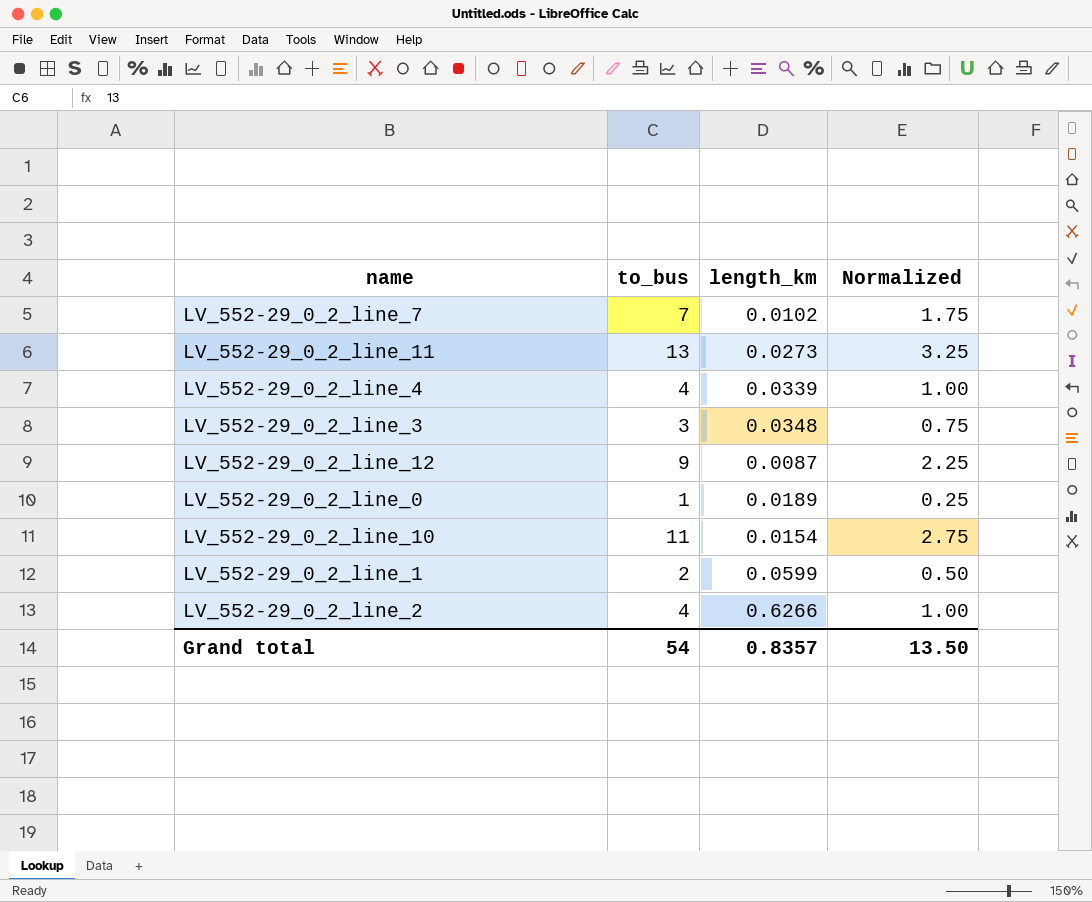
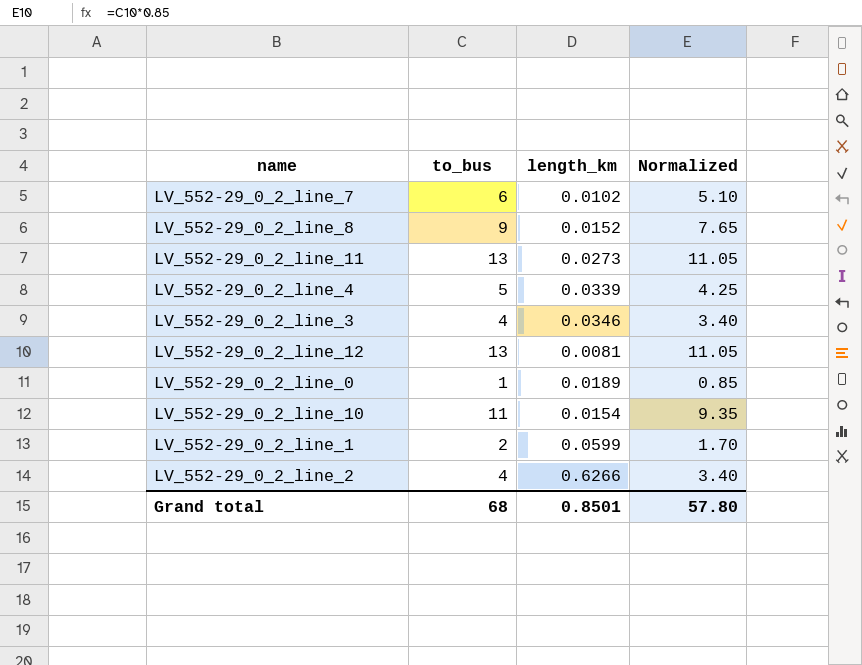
column Normalized | formula: [to_bus] * 0.25 -> [to_bus] * 0.85
LV_552-29_0_2_line_7 | to_bus: 7 -> 6
row LV_552-29_0_2_line_8: none -> 9 | 0.0152 | 7.65
LV_552-29_0_2_line_4 | to_bus: 4 -> 5
LV_552-29_0_2_line_3 | to_bus: 3 -> 4
LV_552-29_0_2_line_3 | length_km: 0.0348 -> 0.0346
LV_552-29_0_2_line_12 | to_bus: 9 -> 13
LV_552-29_0_2_line_12 | length_km: 0.0087 -> 0.0081
Grand total | to_bus: 54 -> 68
Grand total | length_km: 0.8357 -> 0.8501
Grand total | Normalized: 13.50 -> 57.80

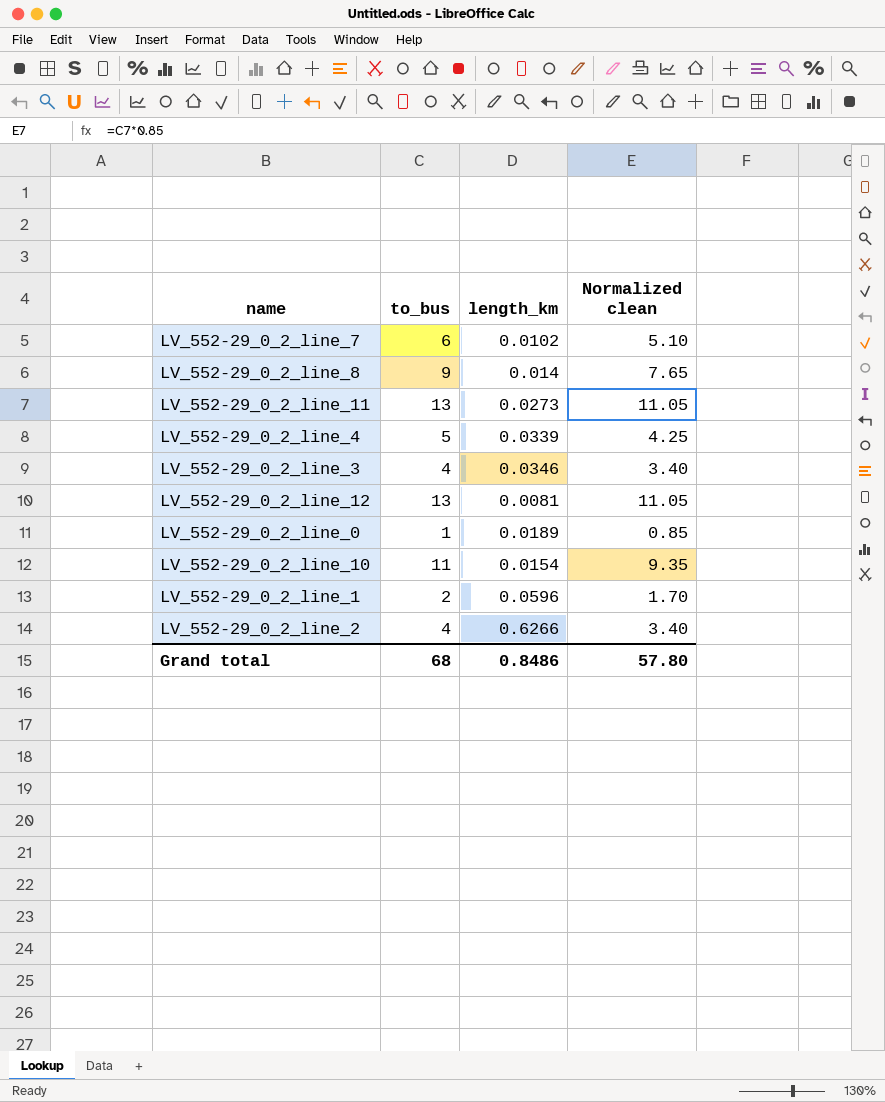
column name: Normalized -> Normalized clean
LV_552-29_0_2_line_8 | length_km: 0.0152 -> 0.014
LV_552-29_0_2_line_1 | length_km: 0.0599 -> 0.0596
Grand total | length_km: 0.8501 -> 0.8486

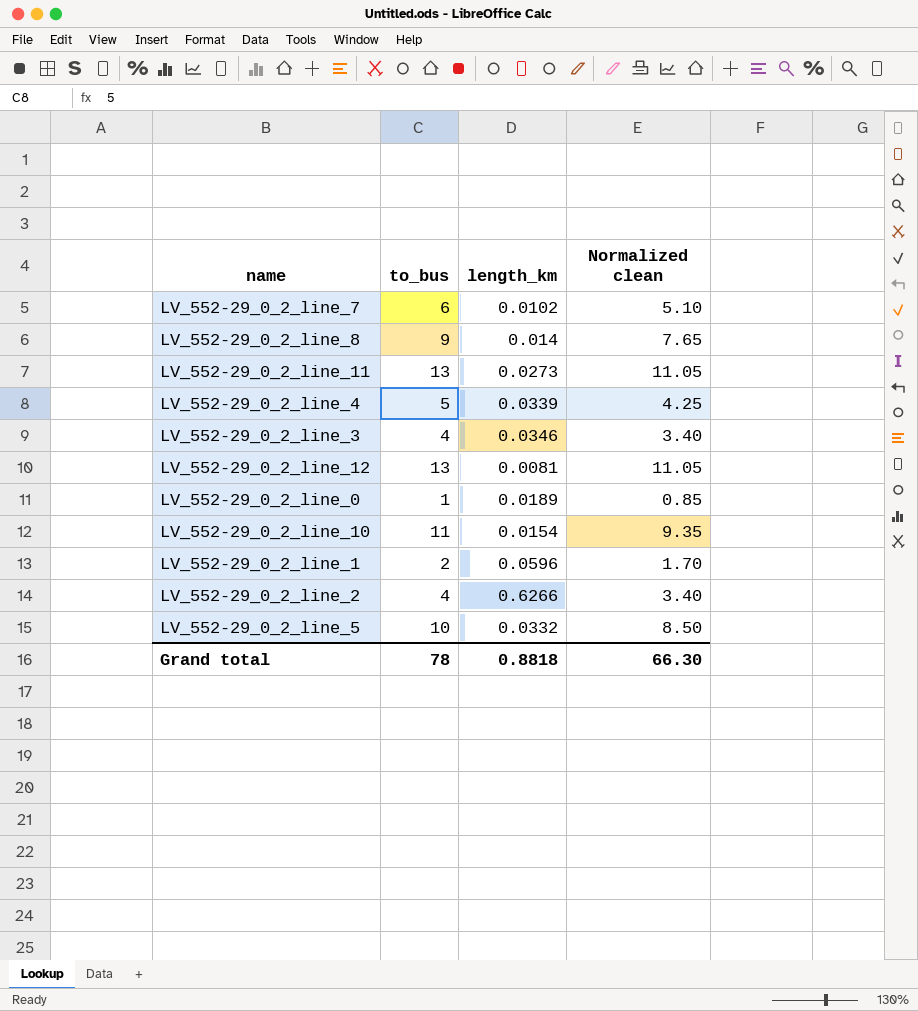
row LV_552-29_0_2_line_5: none -> 10 | 0.0332 | 8.50
Grand total | to_bus: 68 -> 78
Grand total | length_km: 0.8486 -> 0.8818
Grand total | Normalized clean: 57.80 -> 66.30

